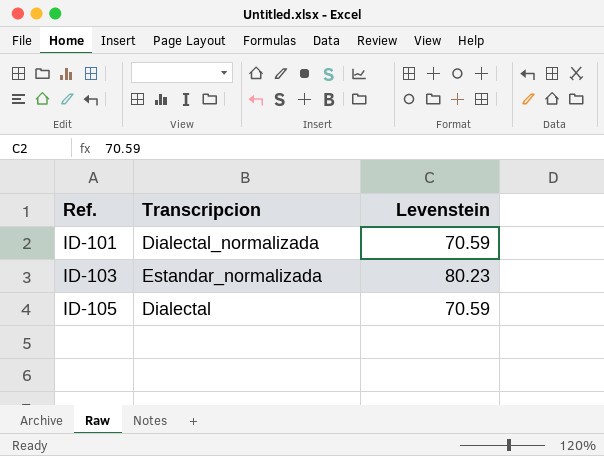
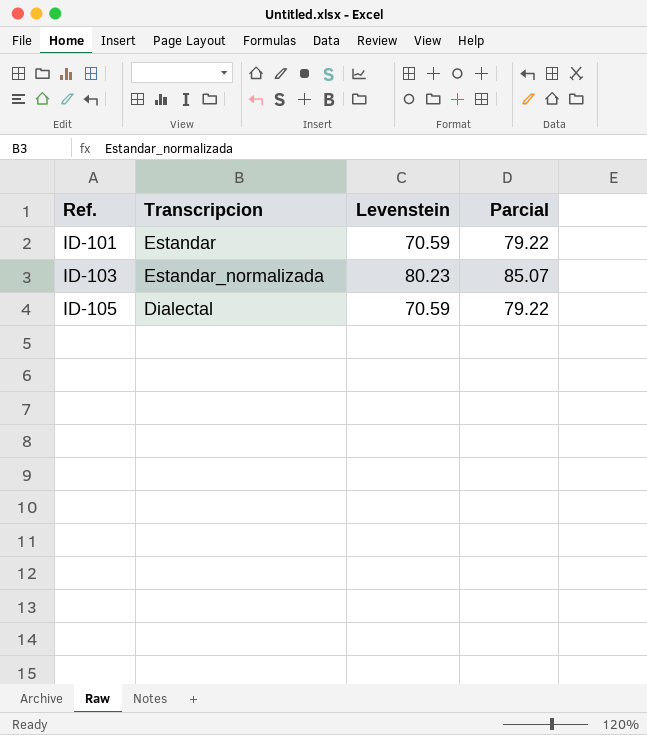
column Parcial | position: none -> 4
ID-101 | Transcripcion: Dialectal_normalizada -> Estandar

